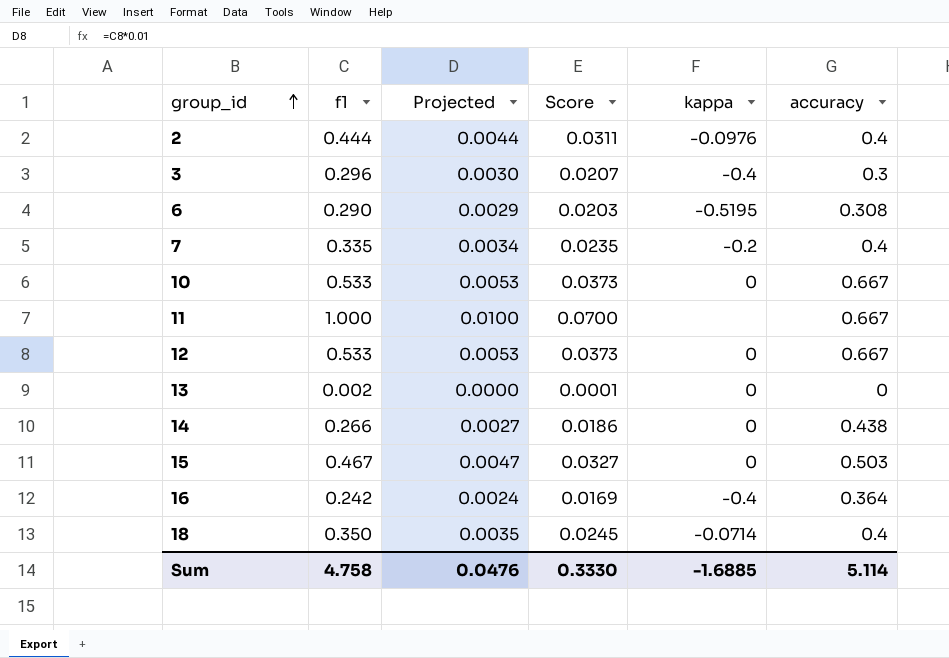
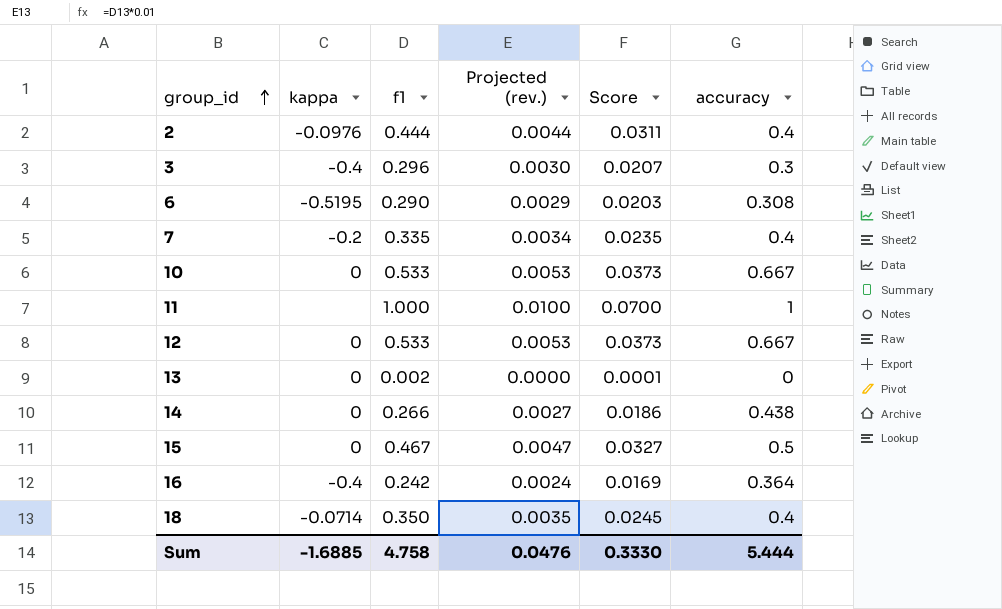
column kappa | position: 5 -> 2
column name: Projected -> Projected (rev.)
11 | accuracy: 0.667 -> 1
15 | accuracy: 0.503 -> 0.5
Sum | accuracy: 5.114 -> 5.444

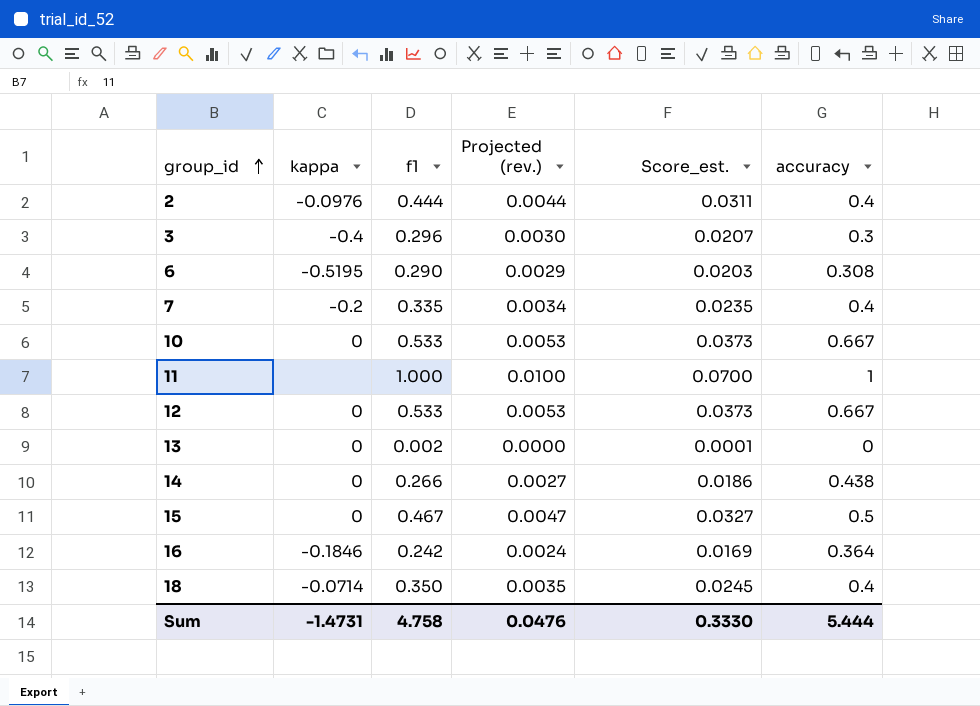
column name: Score -> Score_est.
16 | kappa: -0.4 -> -0.1846
Sum | kappa: -1.6885 -> -1.4731

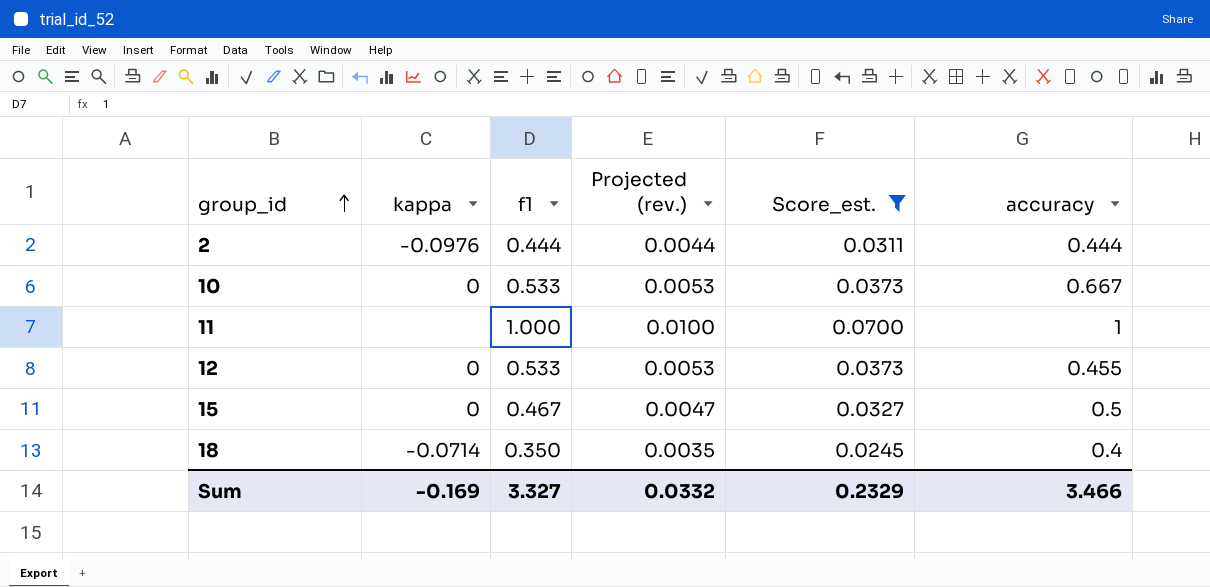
filter: none -> Score_est. >= 0.0245
2 | accuracy: 0.4 -> 0.444
12 | accuracy: 0.667 -> 0.455
Sum | kappa: -1.4731 -> -0.169
Sum | f1: 4.758 -> 3.327
Sum | Projected (rev.): 0.0476 -> 0.0332
Sum | Score_est.: 0.3330 -> 0.2329
Sum | accuracy: 5.444 -> 3.466

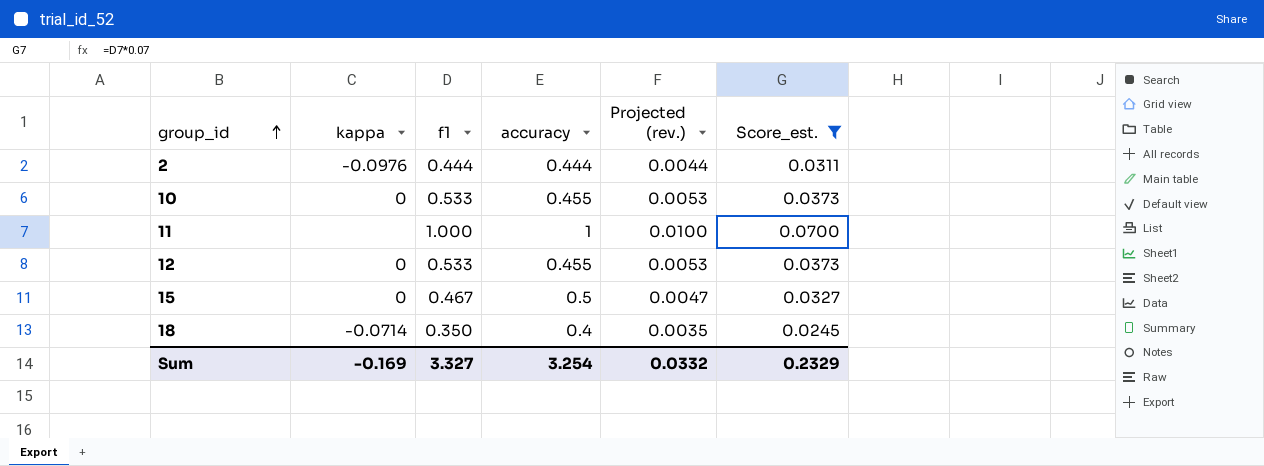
column accuracy | position: 6 -> 4
10 | accuracy: 0.667 -> 0.455
Sum | accuracy: 3.466 -> 3.254

